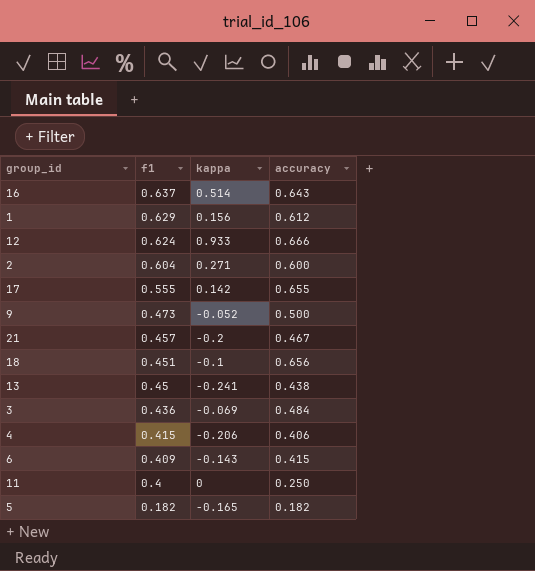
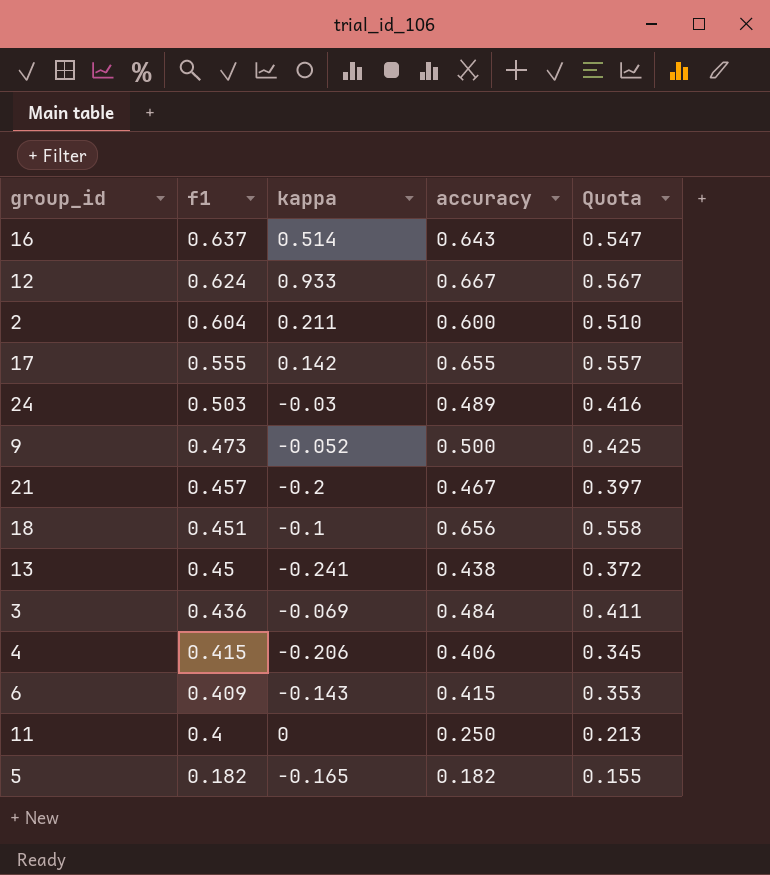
column Quota | formula: none -> [accuracy] * 0.85
row 1: 0.629 | 0.156 | 0.612 -> none
12 | accuracy: 0.666 -> 0.667
2 | kappa: 0.271 -> 0.211
row 24: none -> 0.503 | -0.03 | 0.489 | 0.416

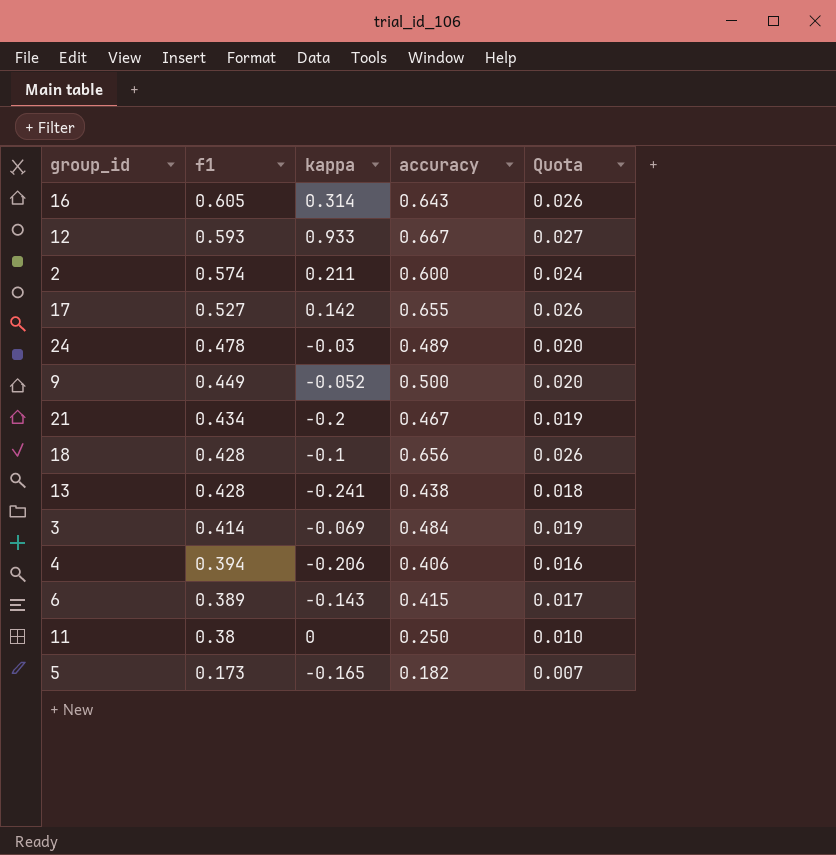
column Quota | formula: [accuracy] * 0.85 -> [accuracy] * 0.04
16 | f1: 0.637 -> 0.605
16 | kappa: 0.514 -> 0.314
12 | f1: 0.624 -> 0.593
2 | f1: 0.604 -> 0.574
17 | f1: 0.555 -> 0.527
24 | f1: 0.503 -> 0.478
9 | f1: 0.473 -> 0.449
21 | f1: 0.457 -> 0.434
18 | f1: 0.451 -> 0.428
13 | f1: 0.45 -> 0.428
3 | f1: 0.436 -> 0.414
4 | f1: 0.415 -> 0.394
6 | f1: 0.409 -> 0.389
11 | f1: 0.4 -> 0.38
5 | f1: 0.182 -> 0.173

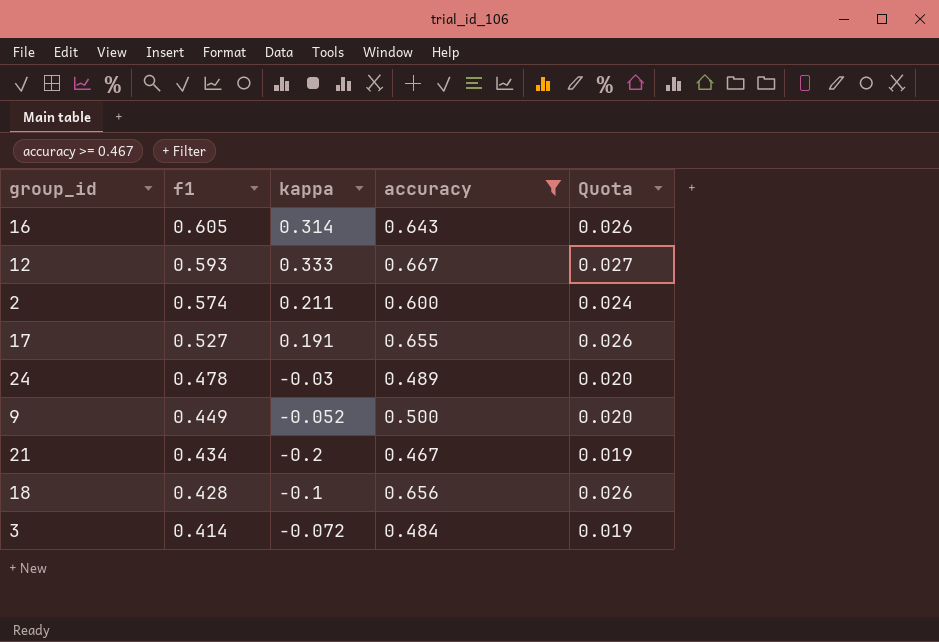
filter: none -> accuracy >= 0.467
12 | kappa: 0.933 -> 0.333
17 | kappa: 0.142 -> 0.191
3 | kappa: -0.069 -> -0.072

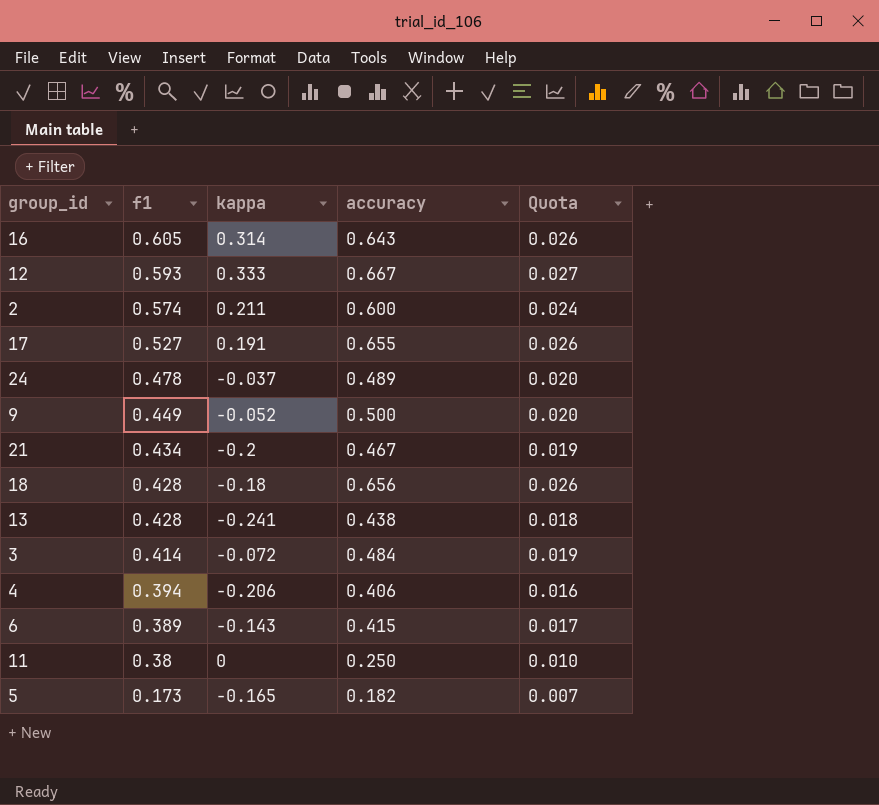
filter: accuracy >= 0.467 -> none
24 | kappa: -0.03 -> -0.037
18 | kappa: -0.1 -> -0.18

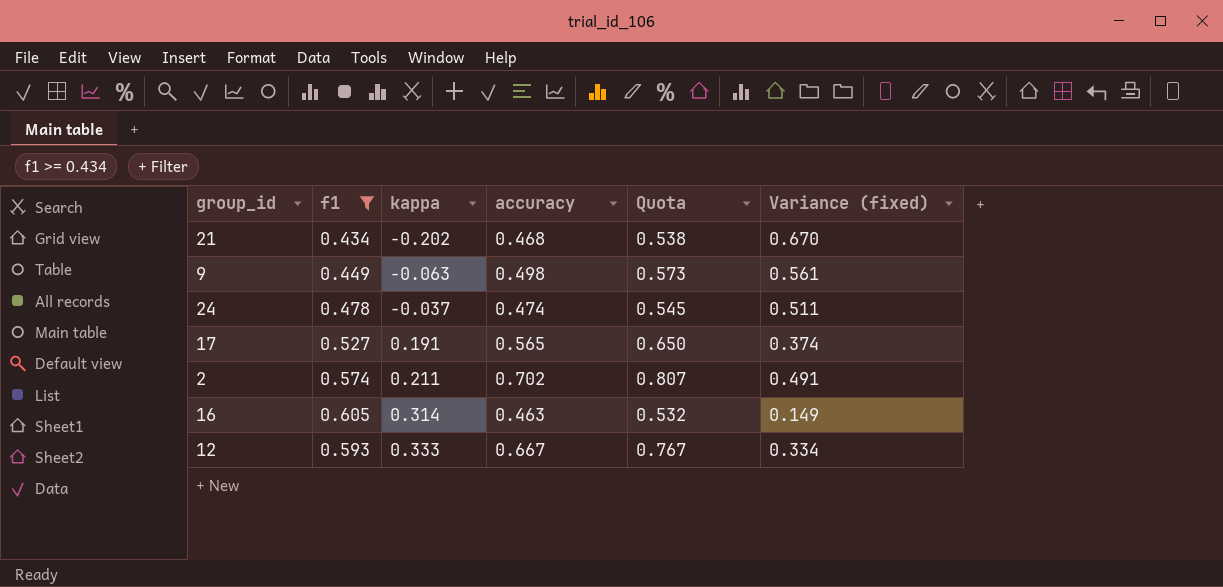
filter: none -> f1 >= 0.434
row order: f1 descending -> kappa ascending
column Quota | formula: [accuracy] * 0.04 -> [accuracy] * 1.15
column Variance (fixed) | formula: none -> [accuracy] - [kappa]
21 | kappa: -0.2 -> -0.202
21 | accuracy: 0.467 -> 0.468
9 | kappa: -0.052 -> -0.063
9 | accuracy: 0.500 -> 0.498
24 | accuracy: 0.489 -> 0.474
17 | accuracy: 0.655 -> 0.565
2 | accuracy: 0.600 -> 0.702
16 | accuracy: 0.643 -> 0.463

